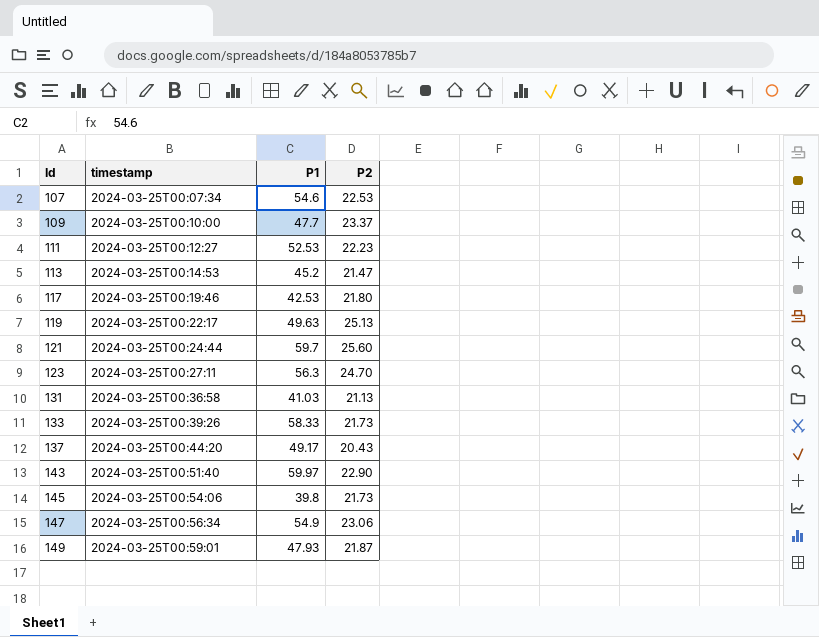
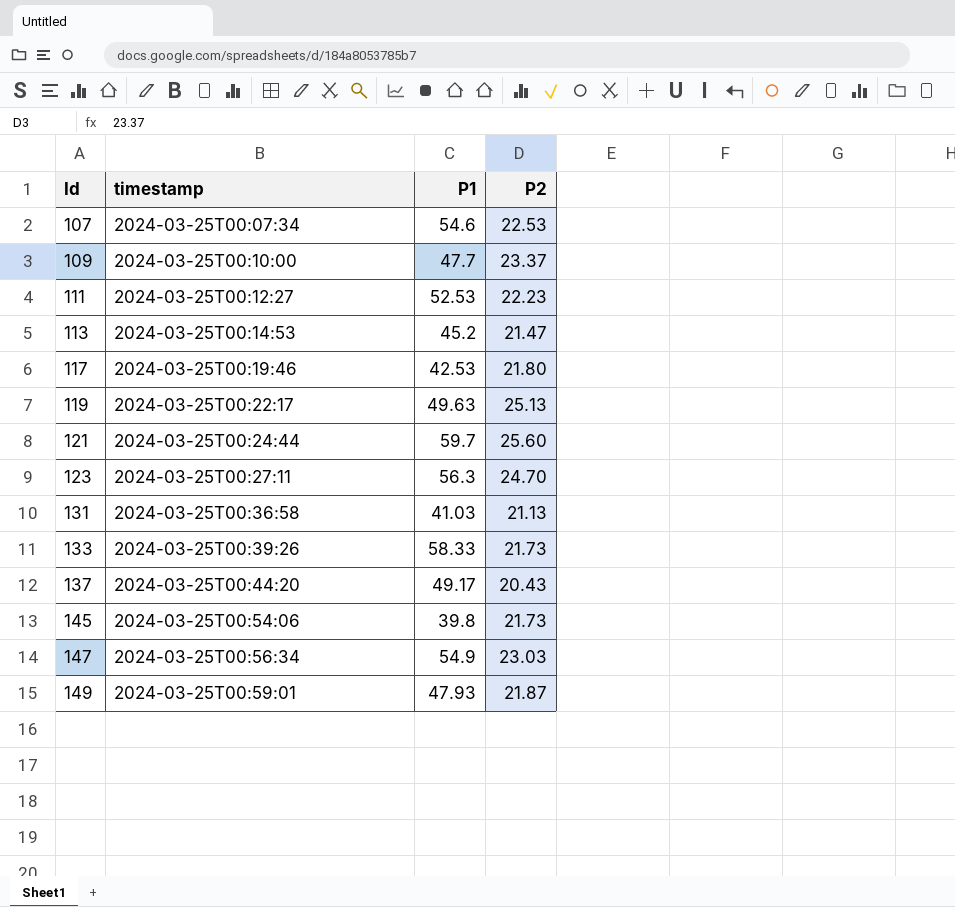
row 143: 2024-03-25T00:51:40 | 59.97 | 22.90 -> none
147 | P2: 23.06 -> 23.03

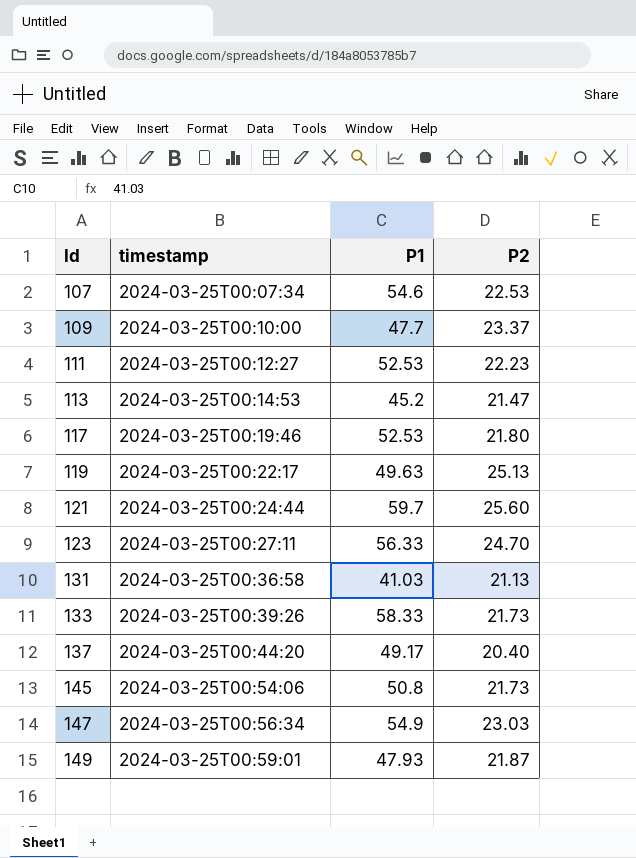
117 | P1: 42.53 -> 52.53
123 | P1: 56.3 -> 56.33
137 | P2: 20.43 -> 20.40
145 | P1: 39.8 -> 50.8

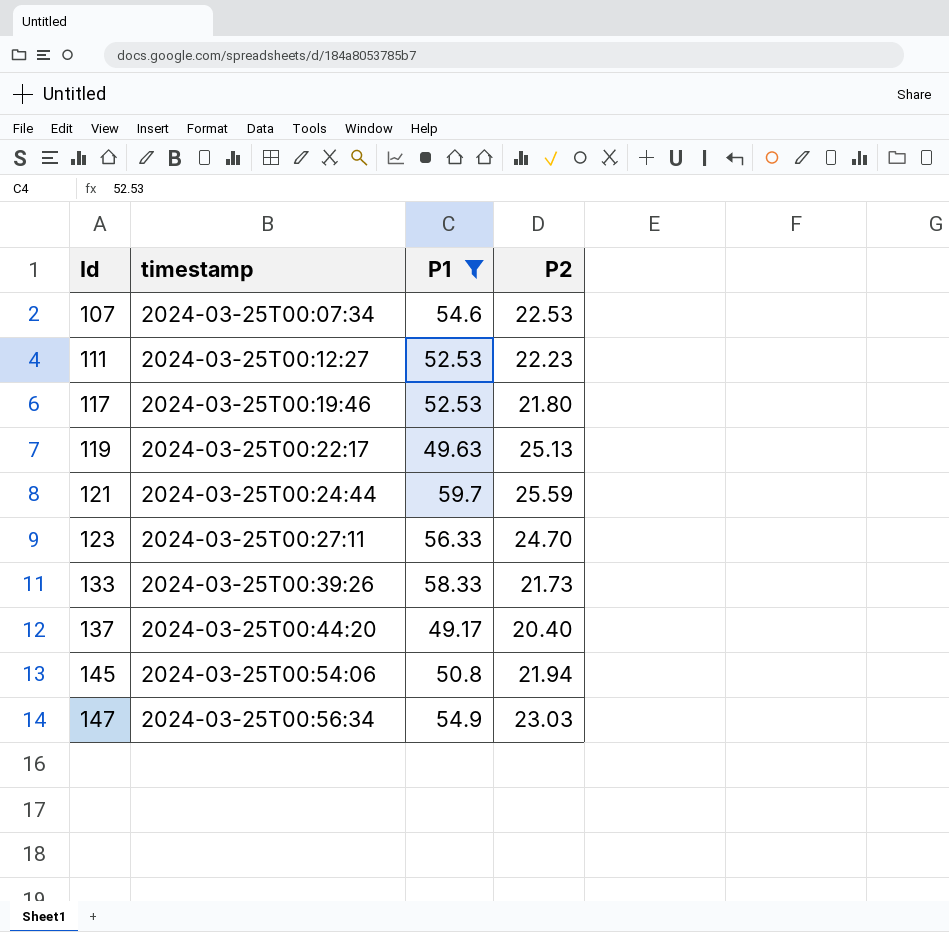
filter: none -> P1 >= 49.17
121 | P2: 25.60 -> 25.59
145 | P2: 21.73 -> 21.94

